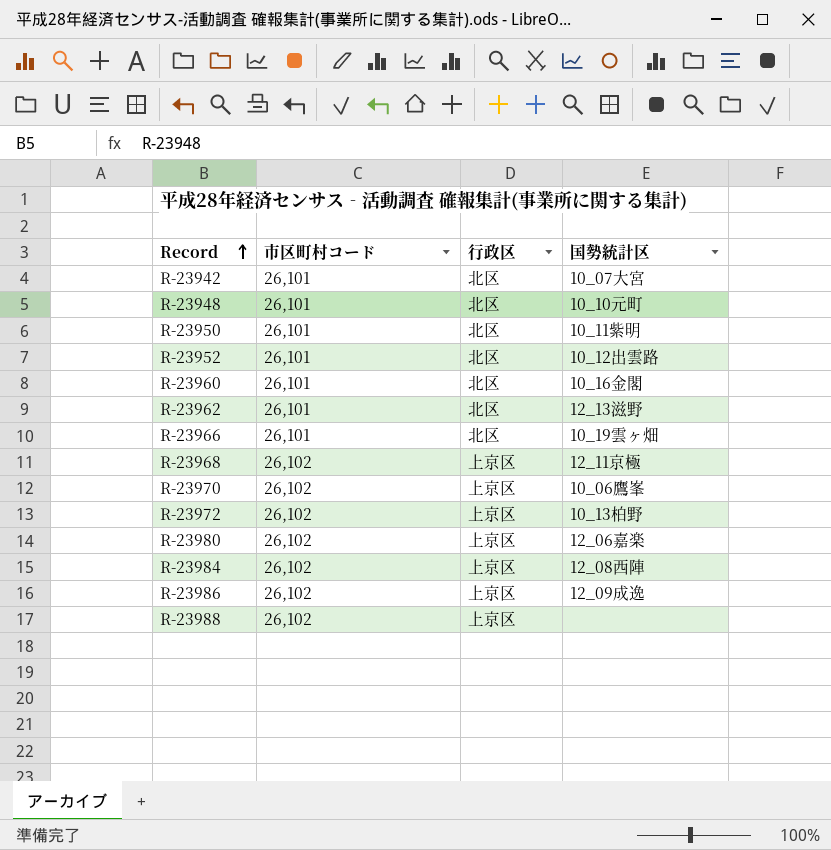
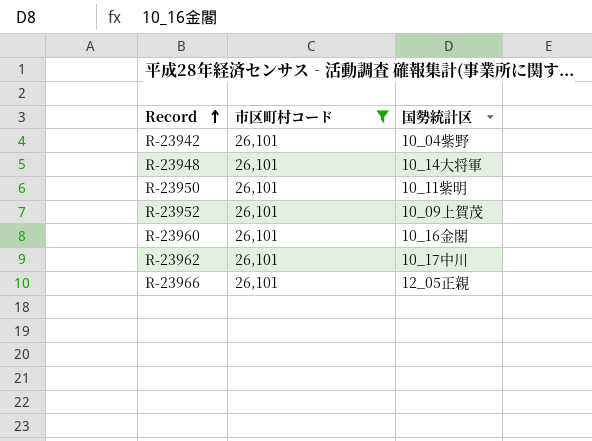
filter: none -> 市区町村コード = 26,101
column 行政区 | position: 3 -> none
R-23942 | 国勢統計区: 10_07大宮 -> 10_04紫野
R-23948 | 国勢統計区: 10_10元町 -> 10_14大将軍
R-23952 | 国勢統計区: 10_12出雲路 -> 10_09上賀茂
R-23962 | 国勢統計区: 12_13滋野 -> 10_17中川
R-23966 | 国勢統計区: 10_19雲ヶ畑 -> 12_05正親

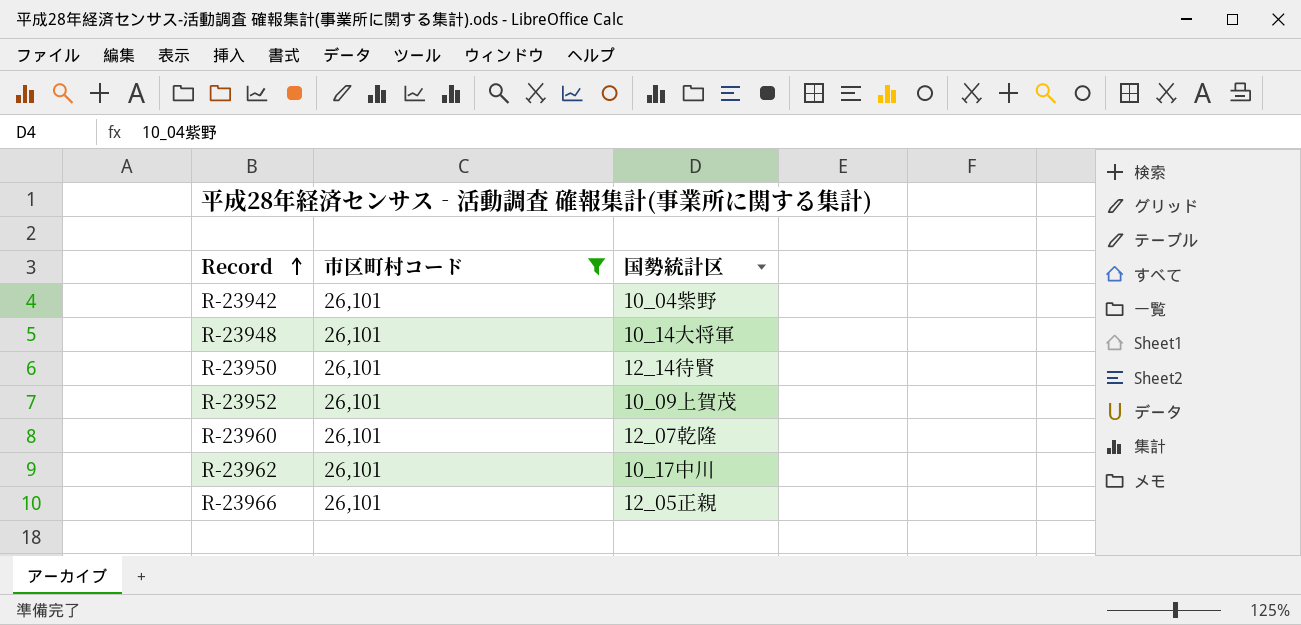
R-23950 | 国勢統計区: 10_11紫明 -> 12_14待賢
R-23960 | 国勢統計区: 10_16金閣 -> 12_07乾隆

